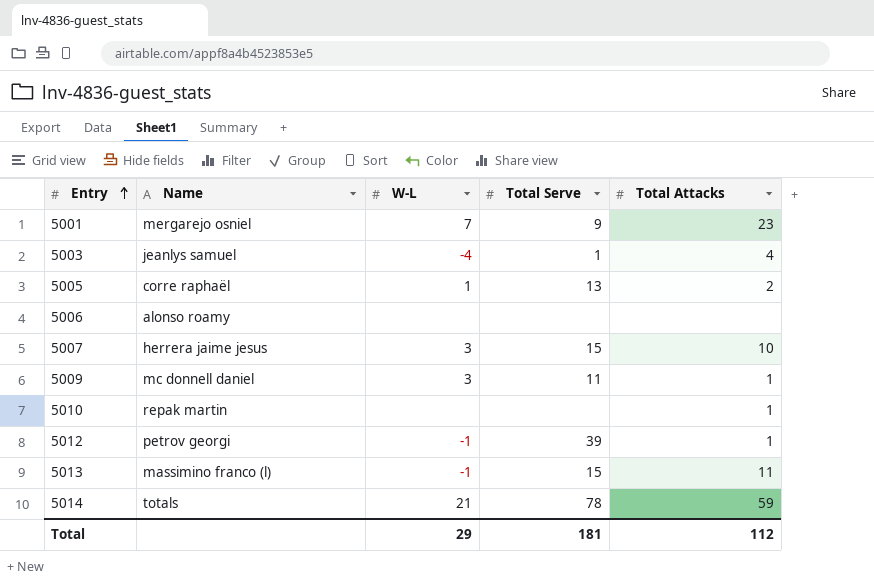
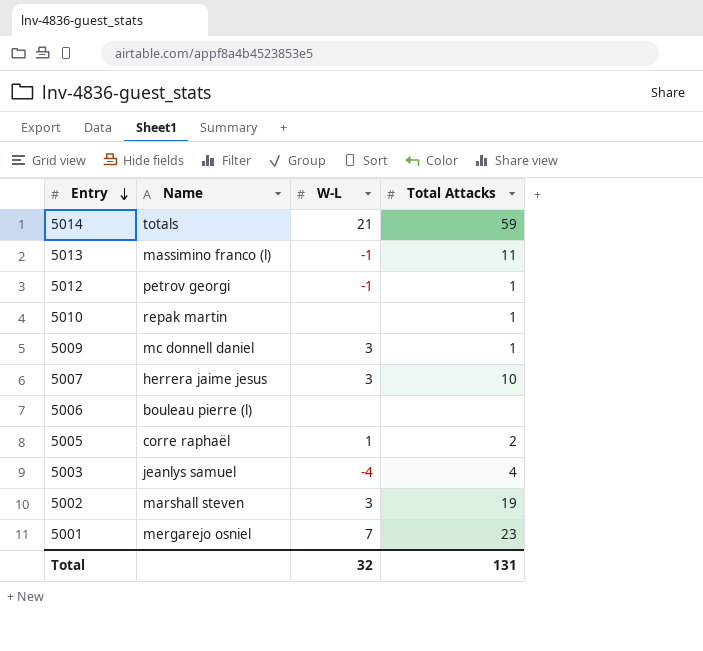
row order: Entry ascending -> Entry descending
column Total Serve | position: 4 -> none
5006 | Name: alonso roamy -> bouleau pierre (l)
row 5002: none -> marshall steven | 3 | 19
Total | W-L: 29 -> 32
Total | Total Attacks: 112 -> 131

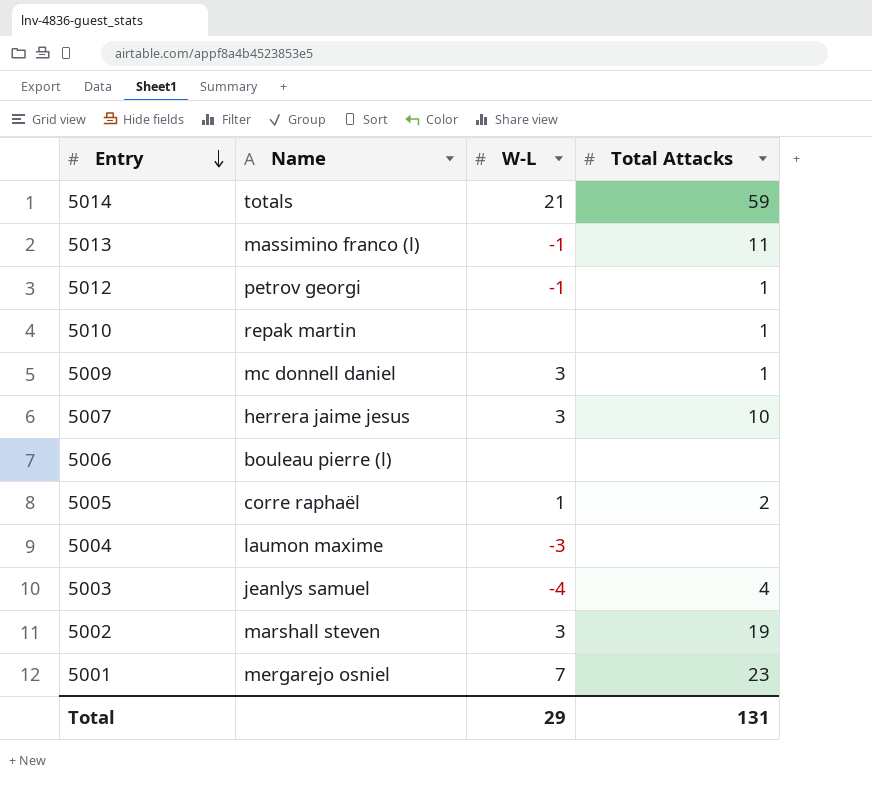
row 5004: none -> laumon maxime | -3 | none
Total | W-L: 32 -> 29

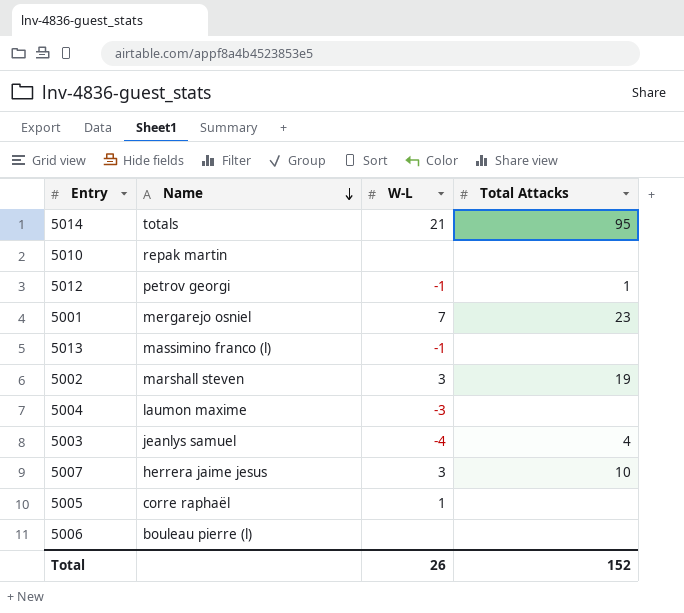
row order: Entry descending -> Name descending
row 5009: mc donnell daniel | 3 | 1 -> none
5014 | Total Attacks: 59 -> 95
5010 | Total Attacks: 1 -> none
5013 | Total Attacks: 11 -> none
5005 | Total Attacks: 2 -> none
Total | W-L: 29 -> 26
Total | Total Attacks: 131 -> 152

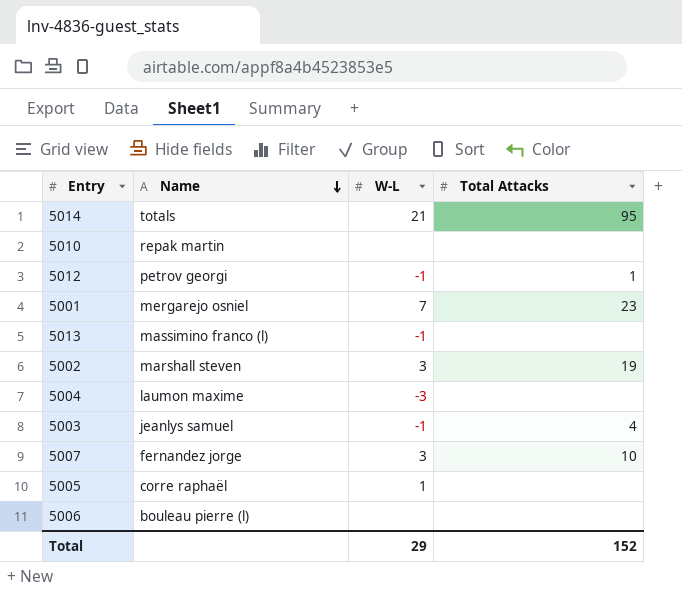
5003 | W-L: -4 -> -1
5007 | Name: herrera jaime jesus -> fernandez jorge
Total | W-L: 26 -> 29

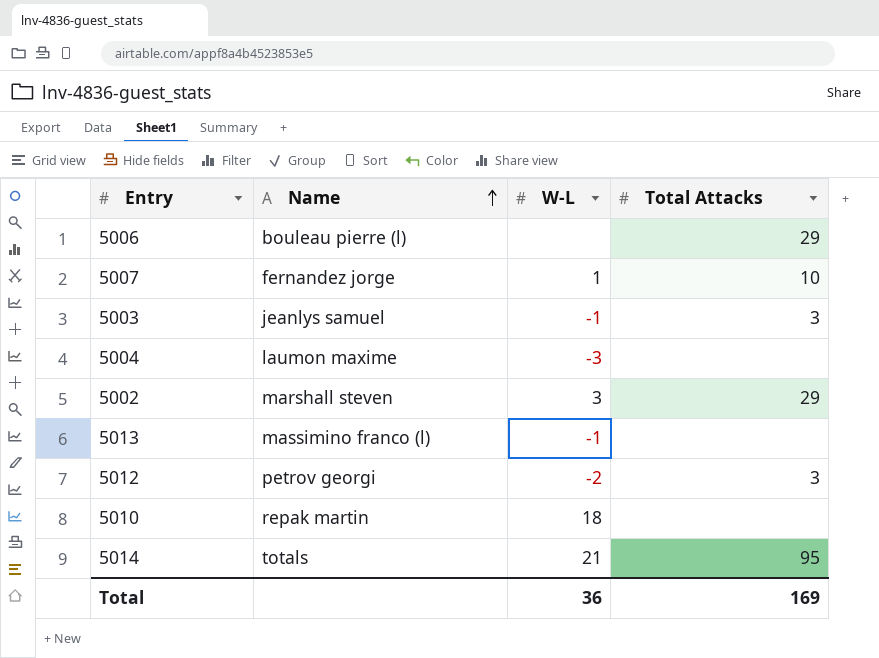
row order: Name descending -> Name ascending
row 5001: mergarejo osniel | 7 | 23 -> none
row 5005: corre raphaël | 1 | none -> none
5006 | Total Attacks: none -> 29
5007 | W-L: 3 -> 1
5003 | Total Attacks: 4 -> 3
5002 | Total Attacks: 19 -> 29
5012 | W-L: -1 -> -2
5012 | Total Attacks: 1 -> 3
5010 | W-L: none -> 18
Total | W-L: 29 -> 36
Total | Total Attacks: 152 -> 169

